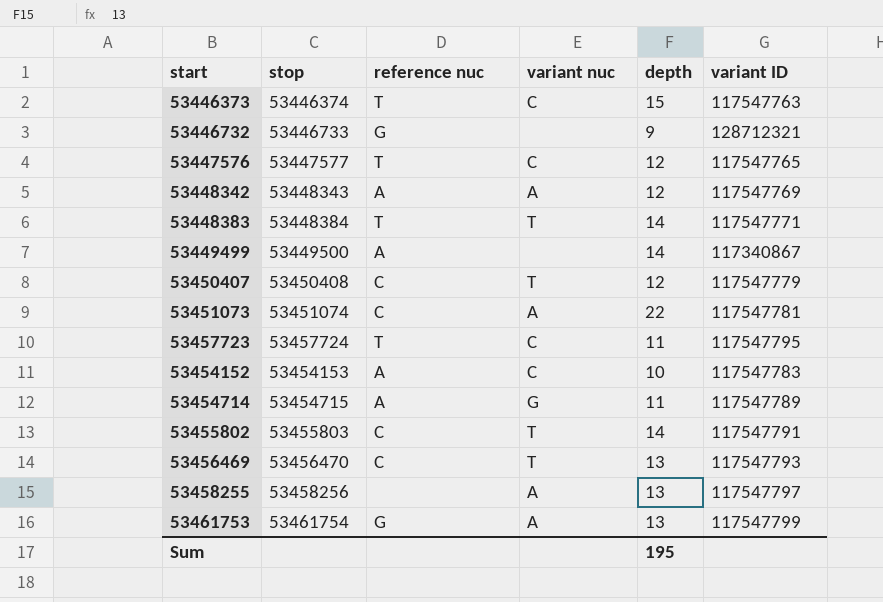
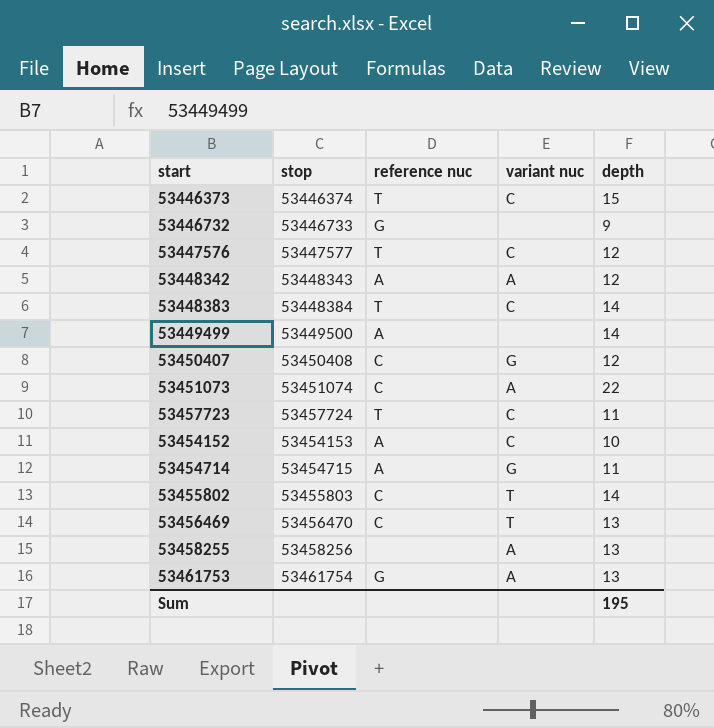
column variant ID | position: 6 -> none
53448383 | variant nuc: T -> C
53450407 | variant nuc: T -> G

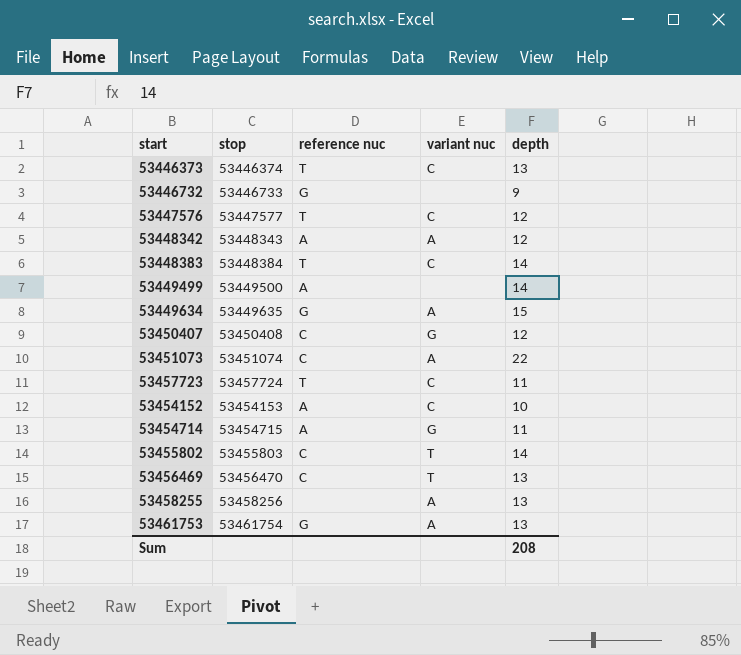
53446373 | depth: 15 -> 13
row 53449634: none -> 53449635 | G | A | 15
Sum | depth: 195 -> 208

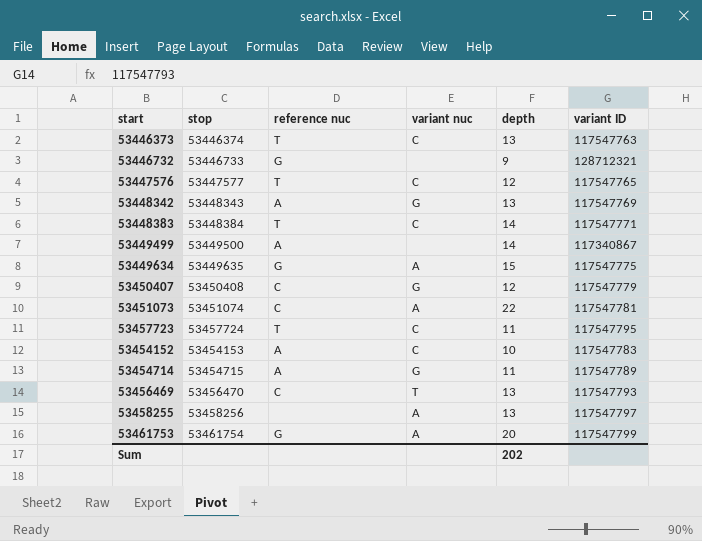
column variant ID | position: none -> 6
row 53455802: 53455803 | C | T | 14 -> none
53448342 | variant nuc: A -> G
53448342 | depth: 12 -> 13
53461753 | depth: 13 -> 20
Sum | depth: 208 -> 202

